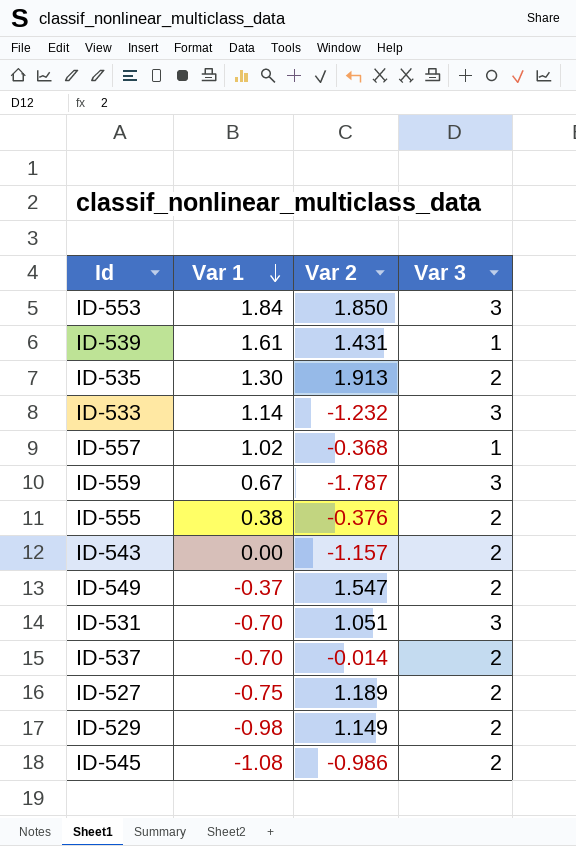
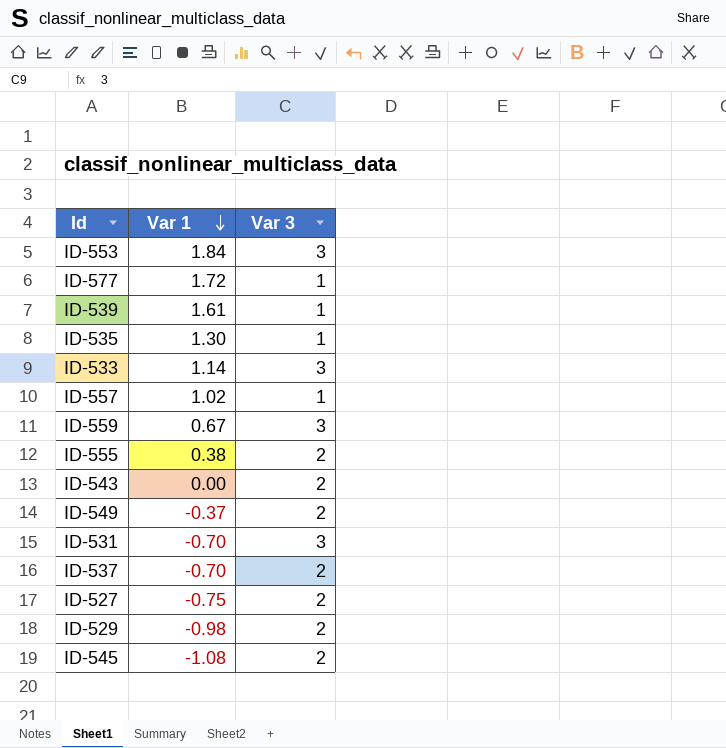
column Var 2 | position: 3 -> none
row ID-577: none -> 1.72 | 1
ID-535 | Var 3: 2 -> 1

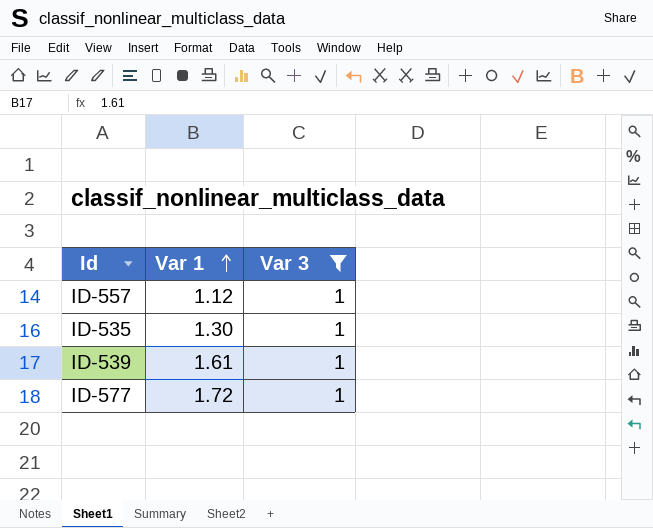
filter: none -> Var 3 = 1
row order: Var 1 descending -> Var 1 ascending
ID-557 | Var 1: 1.02 -> 1.12

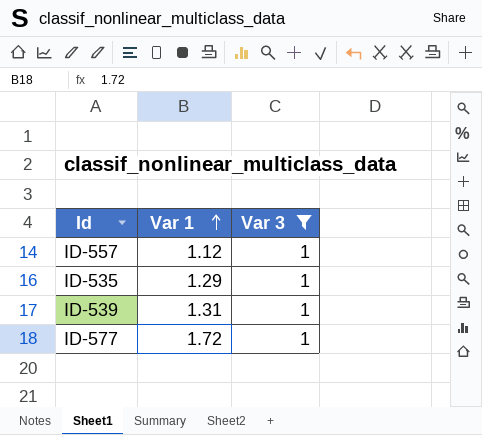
ID-535 | Var 1: 1.30 -> 1.29
ID-539 | Var 1: 1.61 -> 1.31

